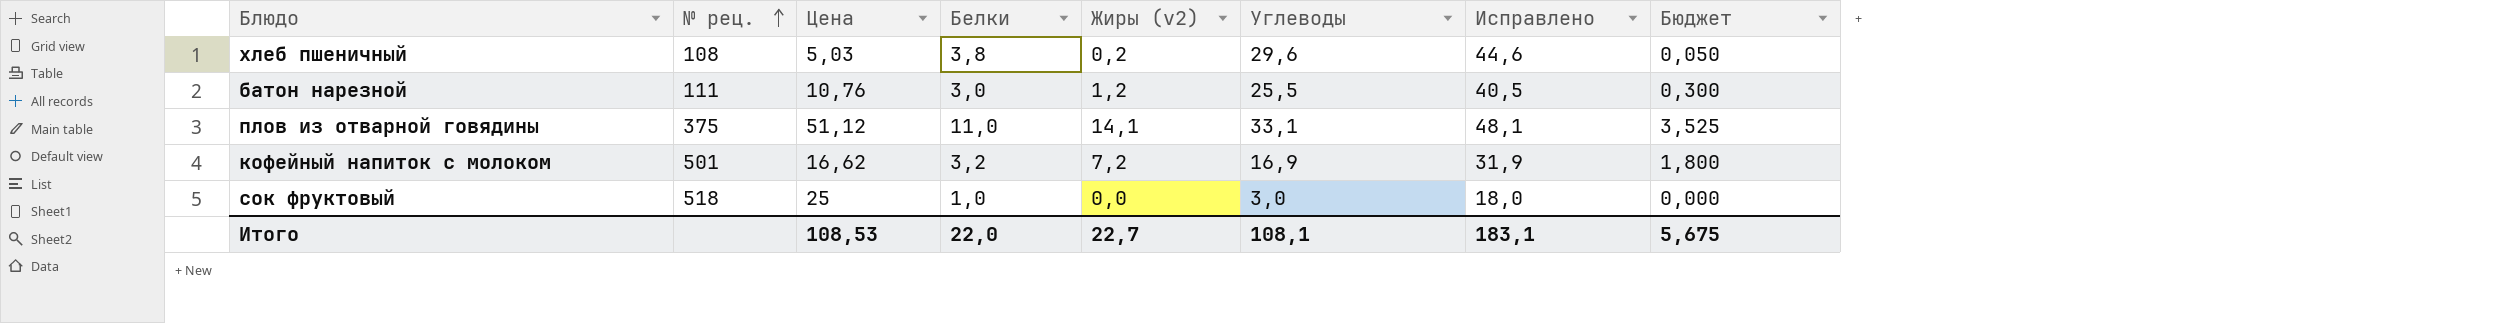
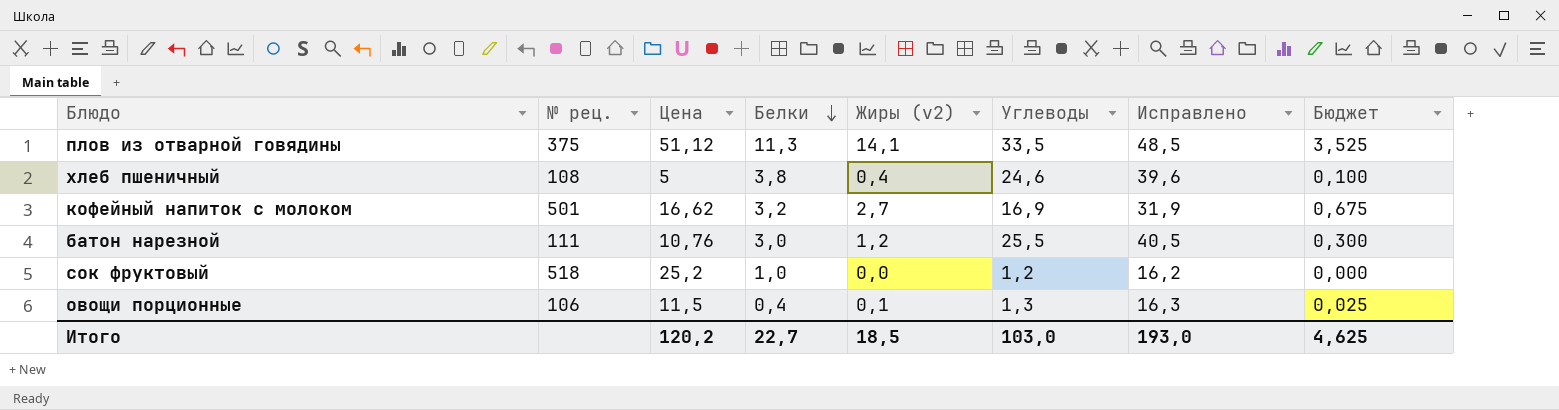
row order: № рец. ascending -> Белки descending
плов из отварной говядины | Белки: 11,0 -> 11,3
плов из отварной говядины | Углеводы: 33,1 -> 33,5
плов из отварной говядины | Исправлено: 48,1 -> 48,5
хлеб пшеничный | Цена: 5,03 -> 5
хлеб пшеничный | Жиры (v2): 0,2 -> 0,4
хлеб пшеничный | Углеводы: 29,6 -> 24,6
хлеб пшеничный | Исправлено: 44,6 -> 39,6
хлеб пшеничный | Бюджет: 0,050 -> 0,100
кофейный напиток с молоком | Жиры (v2): 7,2 -> 2,7
кофейный напиток с молоком | Бюджет: 1,800 -> 0,675
сок фруктовый | Цена: 25 -> 25,2
сок фруктовый | Углеводы: 3,0 -> 1,2
сок фруктовый | Исправлено: 18,0 -> 16,2
row овощи порционные: none -> 106 | 11,5 | 0,4 | 0,1 | 1,3 | 16,3 | 0,025
Итого | Цена: 108,53 -> 120,2
Итого | Белки: 22,0 -> 22,7
Итого | Жиры (v2): 22,7 -> 18,5
Итого | Углеводы: 108,1 -> 103,0
Итого | Исправлено: 183,1 -> 193,0
Итого | Бюджет: 5,675 -> 4,625

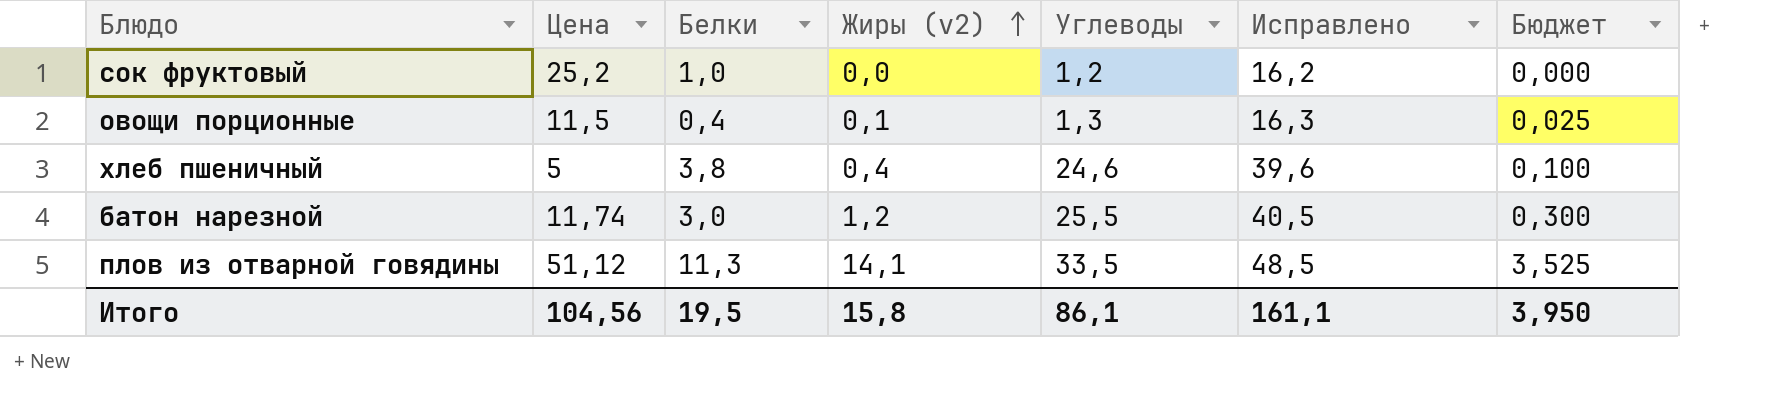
row order: Белки descending -> Жиры (v2) ascending
column № рец. | position: 2 -> none
row кофейный напиток с молоком: 501 | 16,62 | 3,2 | 2,7 | 16,9 | 31,9 | 0,675 -> none
батон нарезной | Цена: 10,76 -> 11,74
Итого | Цена: 120,2 -> 104,56
Итого | Белки: 22,7 -> 19,5
Итого | Жиры (v2): 18,5 -> 15,8
Итого | Углеводы: 103,0 -> 86,1
Итого | Исправлено: 193,0 -> 161,1
Итого | Бюджет: 4,625 -> 3,950

